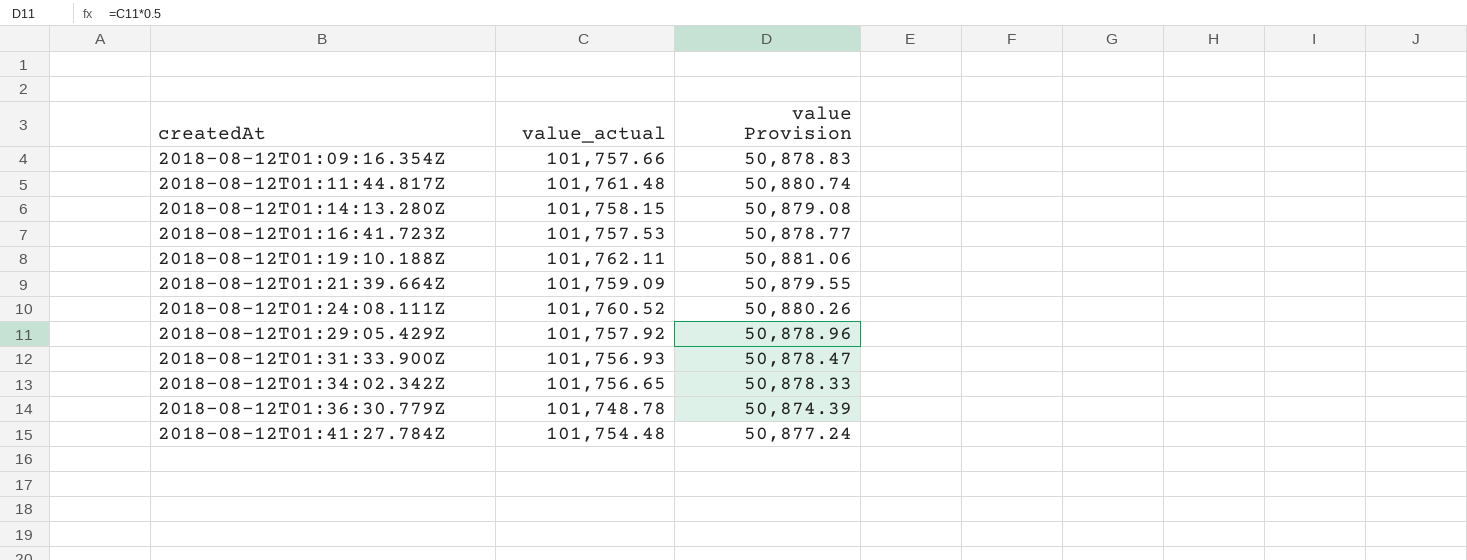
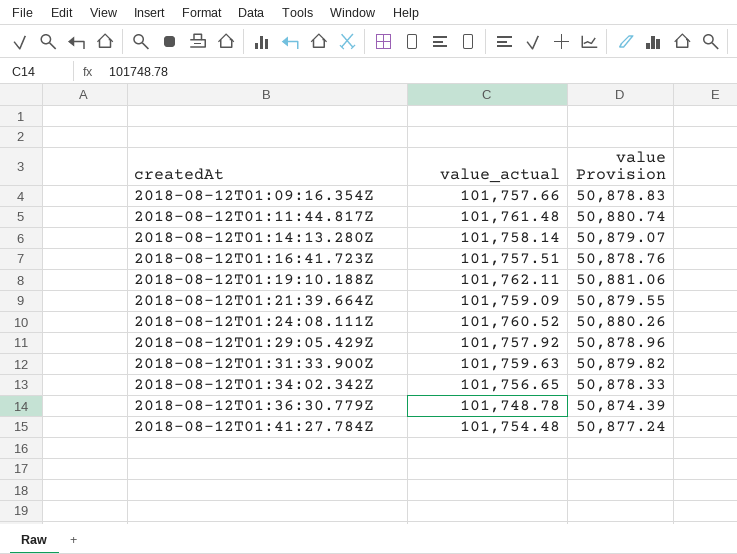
2018-08-12T01:14:13.280Z | value_actual: 101,758.15 -> 101,758.14
2018-08-12T01:14:13.280Z | value Provision: 50,879.08 -> 50,879.07
2018-08-12T01:16:41.723Z | value_actual: 101,757.53 -> 101,757.51
2018-08-12T01:16:41.723Z | value Provision: 50,878.77 -> 50,878.76
2018-08-12T01:31:33.900Z | value_actual: 101,756.93 -> 101,759.63
2018-08-12T01:31:33.900Z | value Provision: 50,878.47 -> 50,879.82

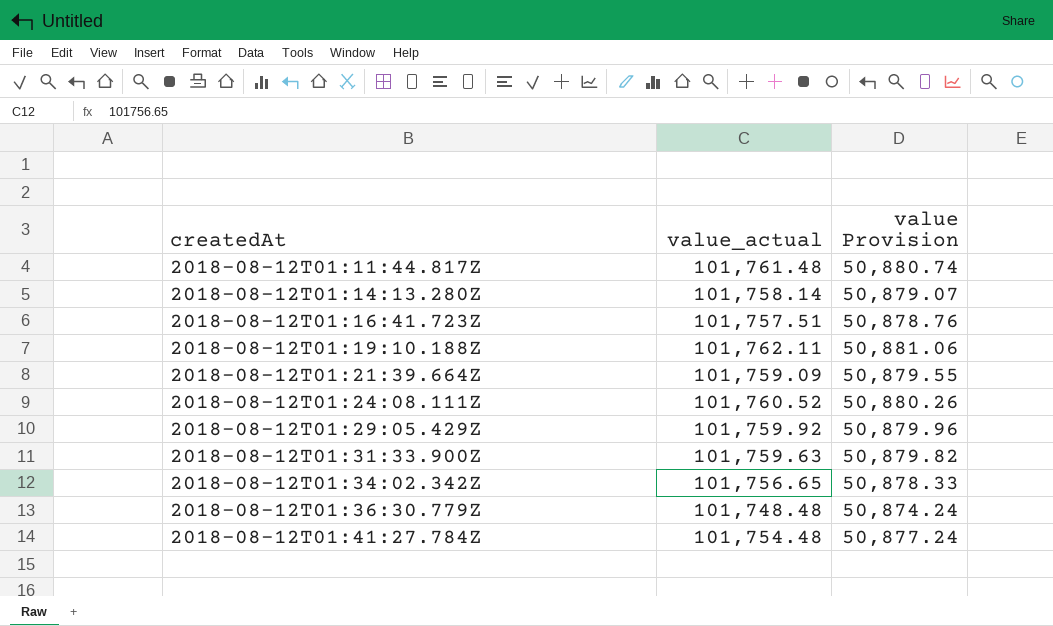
row 2018-08-12T01:09:16.354Z: 101,757.66 | 50,878.83 -> none
2018-08-12T01:29:05.429Z | value_actual: 101,757.92 -> 101,759.92
2018-08-12T01:29:05.429Z | value Provision: 50,878.96 -> 50,879.96
2018-08-12T01:36:30.779Z | value_actual: 101,748.78 -> 101,748.48
2018-08-12T01:36:30.779Z | value Provision: 50,874.39 -> 50,874.24

